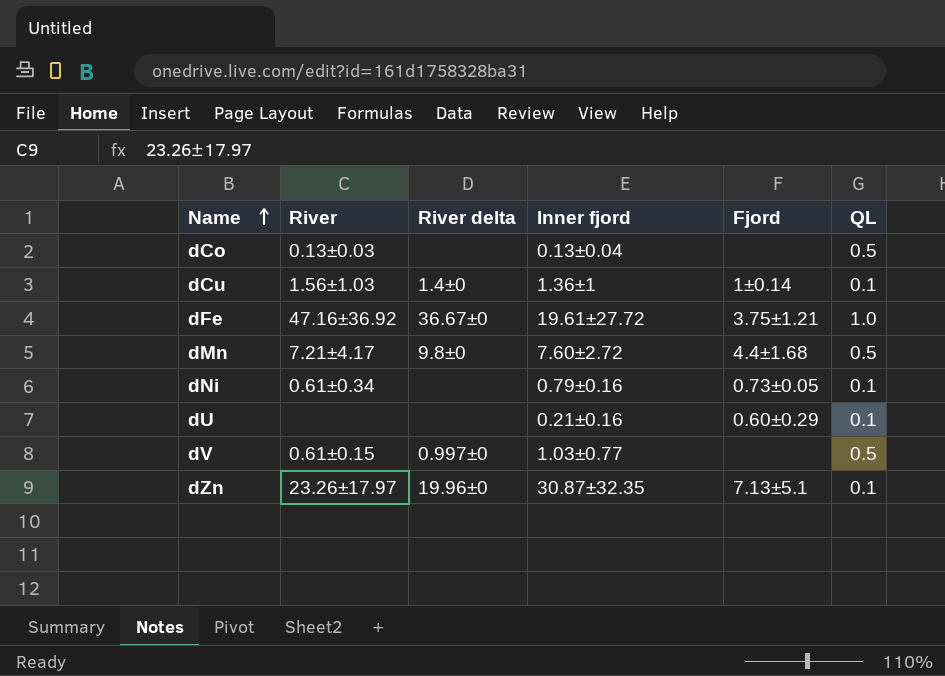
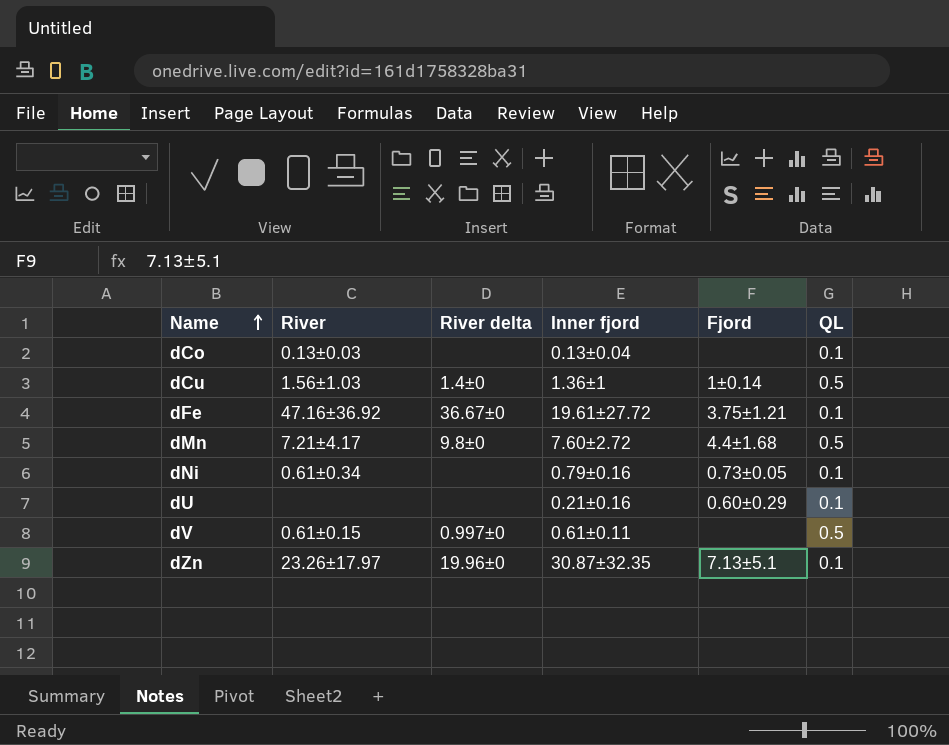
dCo | QL: 0.5 -> 0.1
dCu | QL: 0.1 -> 0.5
dFe | QL: 1.0 -> 0.1
dV | Inner fjord: 1.03±0.77 -> 0.61±0.11

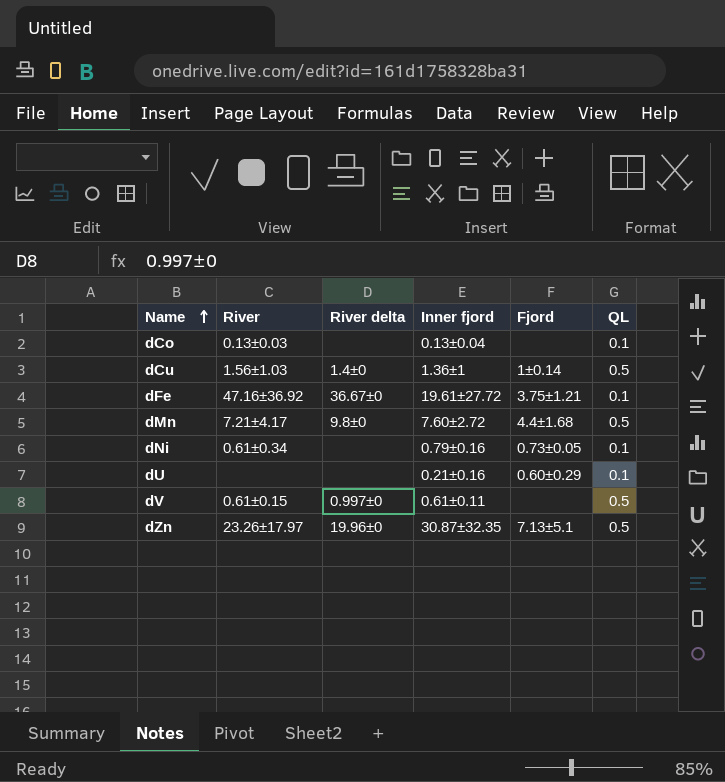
dZn | QL: 0.1 -> 0.5

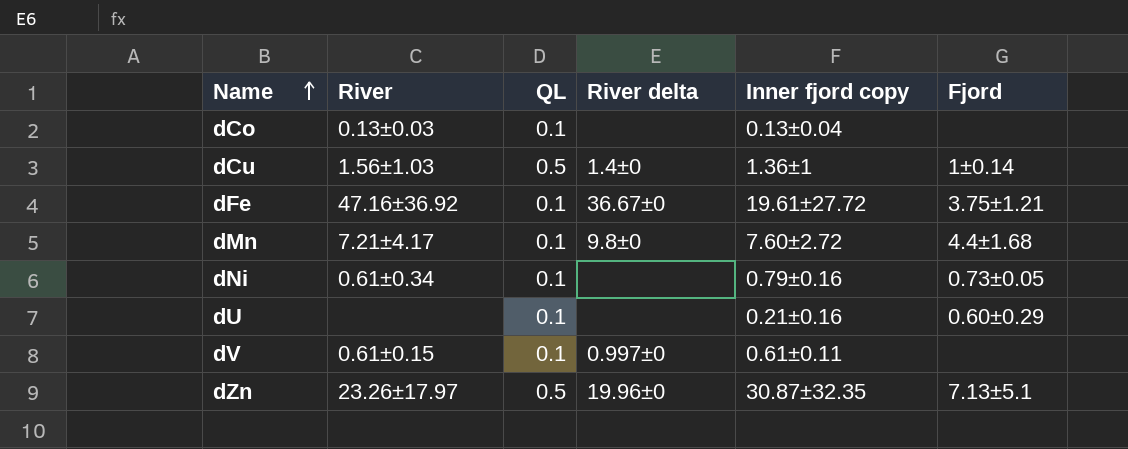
column QL | position: 6 -> 3
column name: Inner fjord -> Inner fjord copy
dMn | QL: 0.5 -> 0.1
dV | QL: 0.5 -> 0.1

